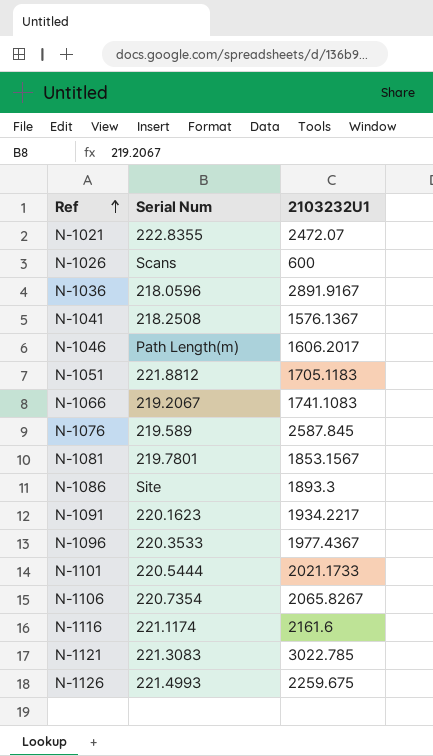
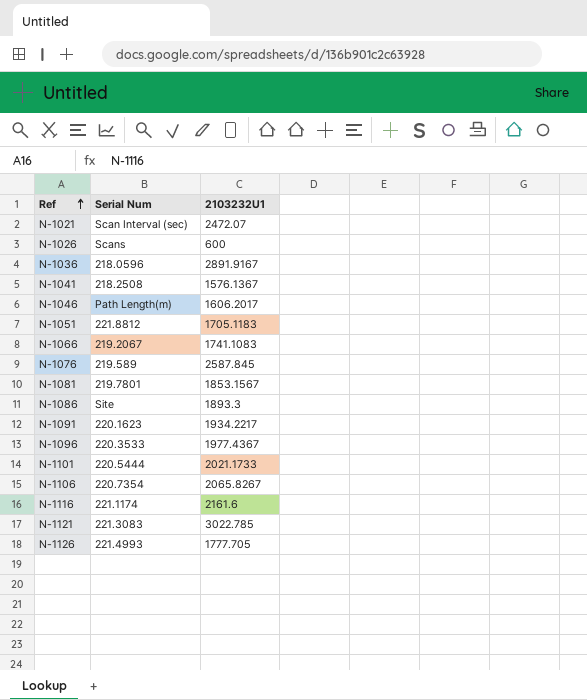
N-1021 | Serial Num: 222.8355 -> Scan Interval (sec)
N-1126 | 2103232U1: 2259.675 -> 1777.705

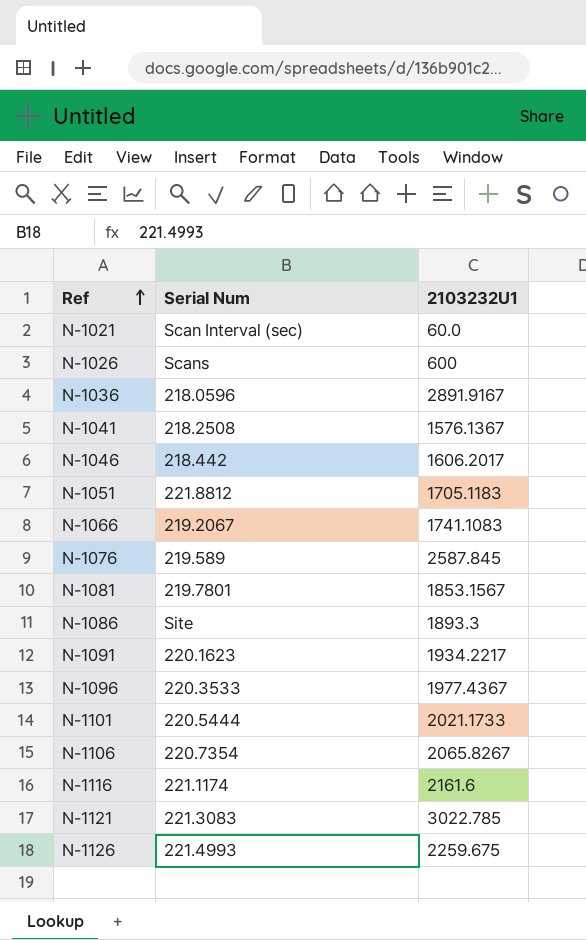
N-1021 | 2103232U1: 2472.07 -> 60.0
N-1046 | Serial Num: Path Length(m) -> 218.442
N-1126 | 2103232U1: 1777.705 -> 2259.675

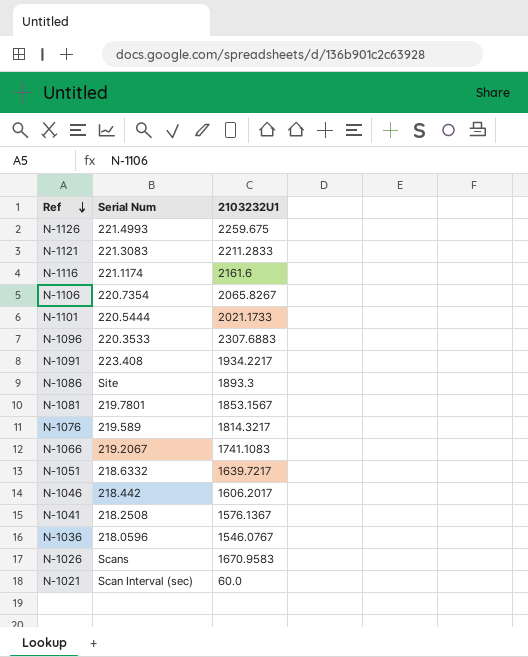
row order: Ref ascending -> Ref descending
N-1121 | 2103232U1: 3022.785 -> 2211.2833
N-1096 | 2103232U1: 1977.4367 -> 2307.6883
N-1091 | Serial Num: 220.1623 -> 223.408
N-1076 | 2103232U1: 2587.845 -> 1814.3217
N-1051 | Serial Num: 221.8812 -> 218.6332
N-1051 | 2103232U1: 1705.1183 -> 1639.7217
N-1036 | 2103232U1: 2891.9167 -> 1546.0767
N-1026 | 2103232U1: 600 -> 1670.9583

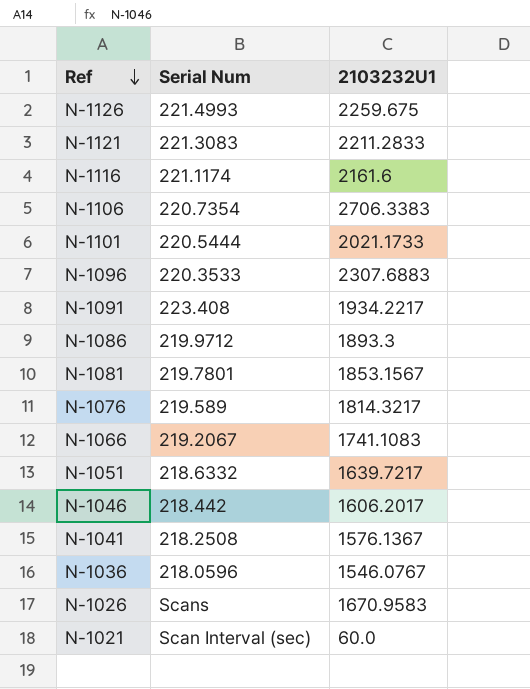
N-1106 | 2103232U1: 2065.8267 -> 2706.3383
N-1086 | Serial Num: Site -> 219.9712

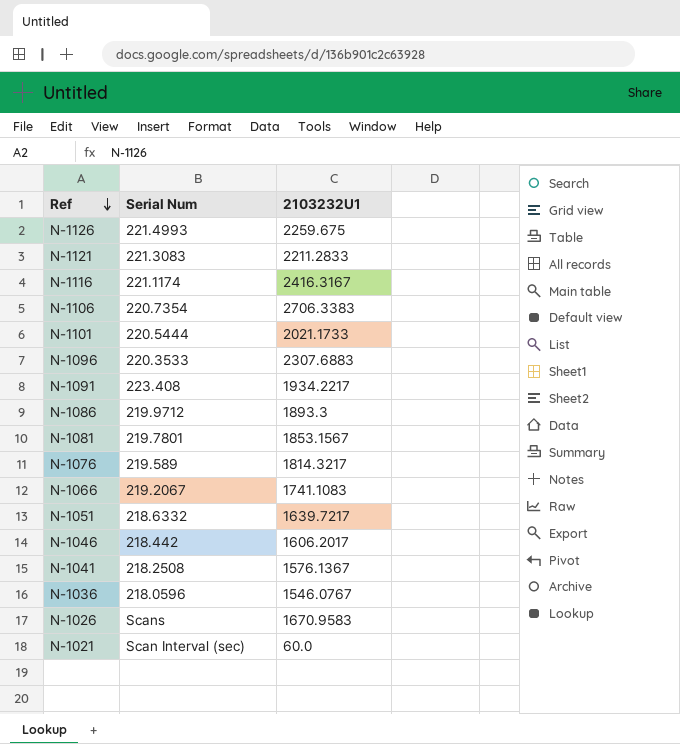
N-1116 | 2103232U1: 2161.6 -> 2416.3167

